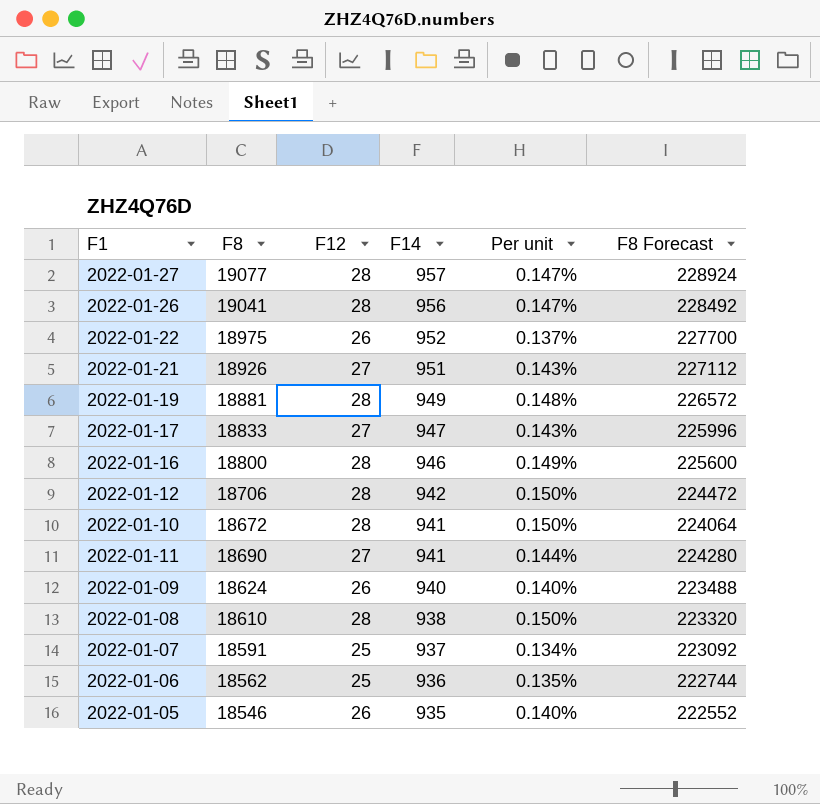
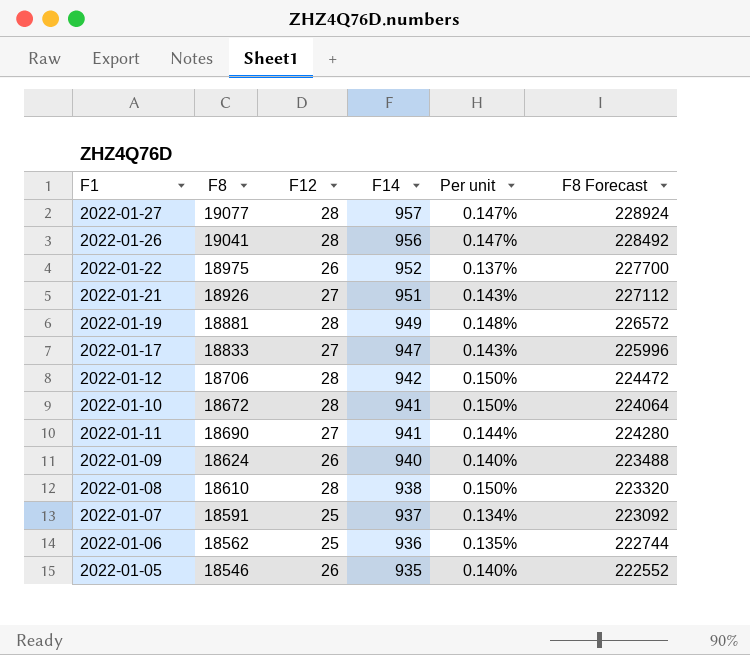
row 2022-01-16: 18800 | 28 | 946 | 0.149% | 225600 -> none

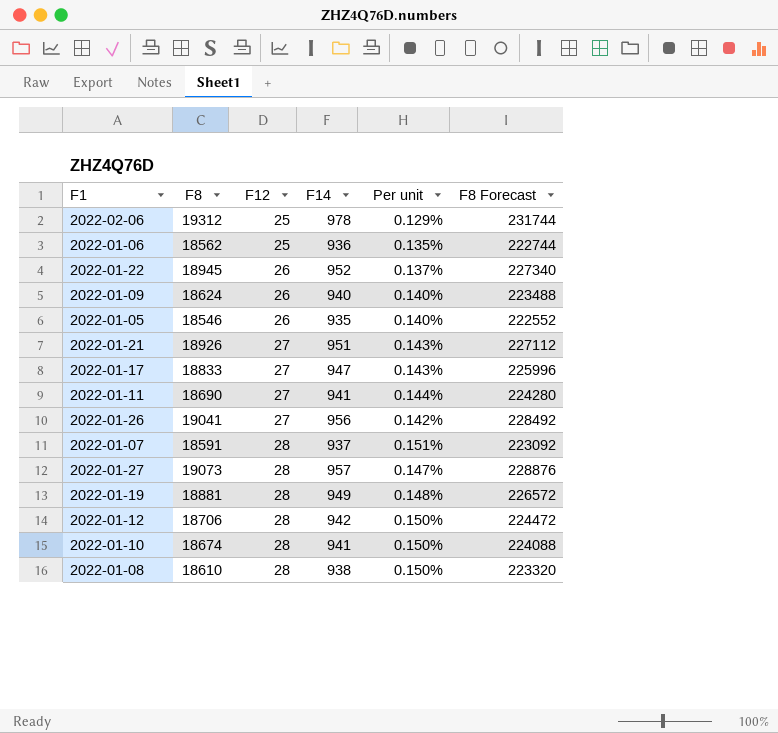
row order: F14 descending -> F12 ascending
row 2022-02-06: none -> 19312 | 25 | 978 | 0.129% | 231744
2022-01-22 | F8: 18975 -> 18945
2022-01-22 | F8 Forecast: 227700 -> 227340
2022-01-26 | F12: 28 -> 27
2022-01-26 | Per unit: 0.147% -> 0.142%
2022-01-07 | F12: 25 -> 28
2022-01-07 | Per unit: 0.134% -> 0.151%
2022-01-27 | F8: 19077 -> 19073
2022-01-27 | F8 Forecast: 228924 -> 228876
2022-01-10 | F8: 18672 -> 18674
2022-01-10 | F8 Forecast: 224064 -> 224088

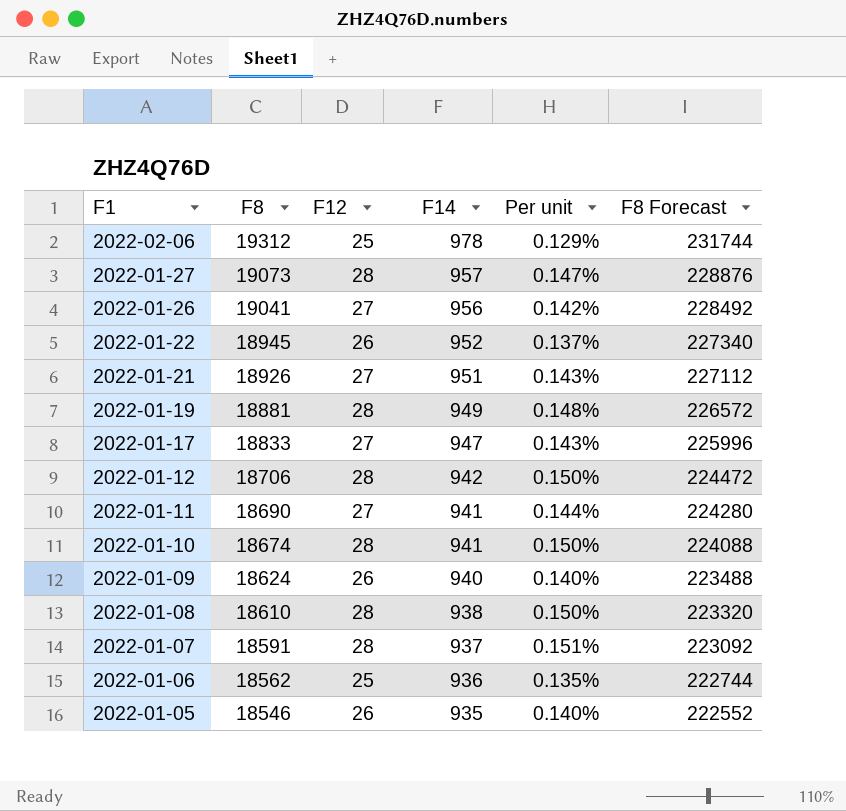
row order: F12 ascending -> F1 descending

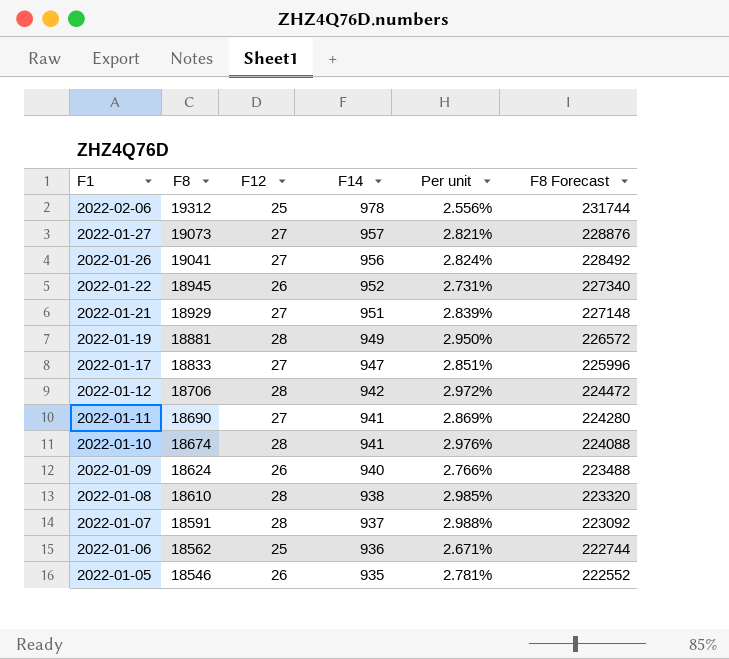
column Per unit | formula: [F12] / [F8] -> [F12] / [F14]
2022-01-27 | F12: 28 -> 27
2022-01-21 | F8: 18926 -> 18929
2022-01-21 | F8 Forecast: 227112 -> 227148

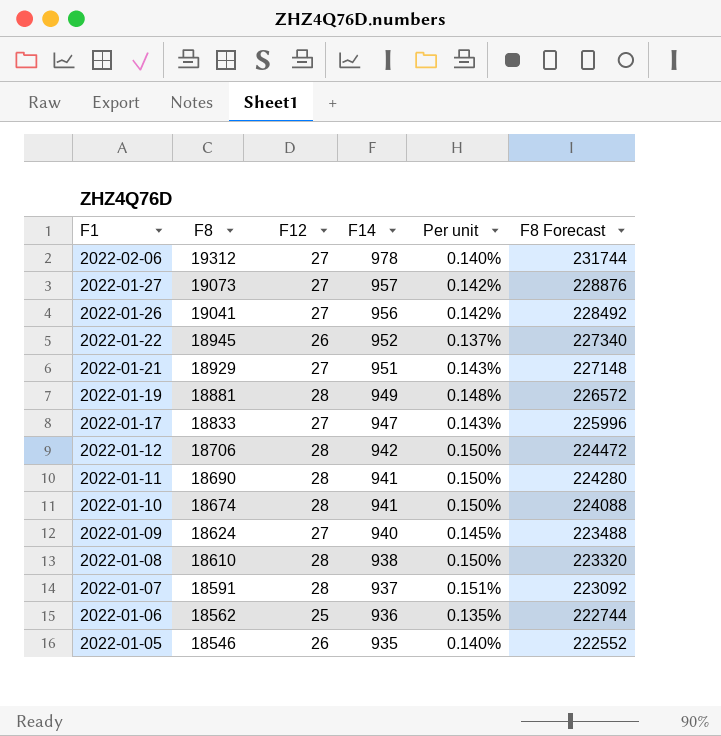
column Per unit | formula: [F12] / [F14] -> [F12] / [F8]
2022-02-06 | F12: 25 -> 27
2022-01-11 | F12: 27 -> 28
2022-01-09 | F12: 26 -> 27

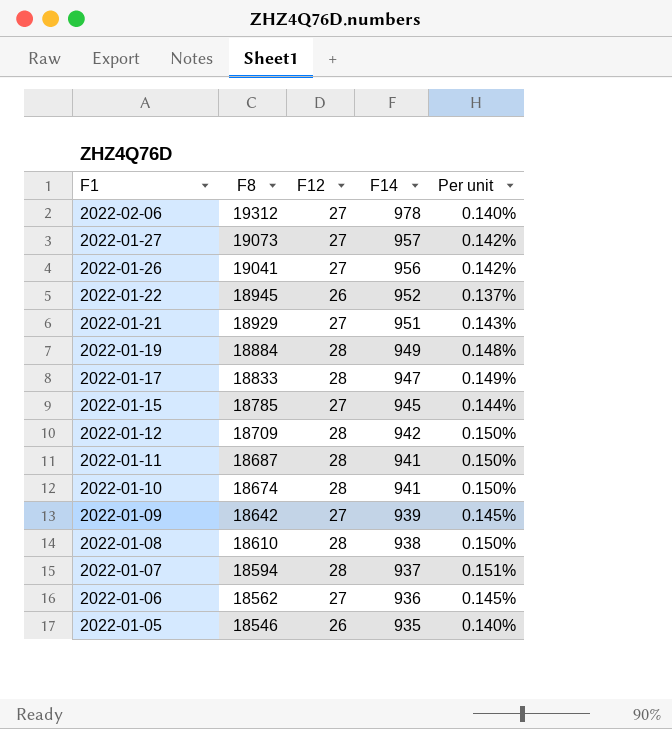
column F8 Forecast | formula: [F8] * 12 -> none
2022-01-19 | F8: 18881 -> 18884
2022-01-17 | F12: 27 -> 28
2022-01-17 | Per unit: 0.143% -> 0.149%
row 2022-01-15: none -> 18785 | 27 | 945 | 0.144%
2022-01-12 | F8: 18706 -> 18709
2022-01-11 | F8: 18690 -> 18687
2022-01-09 | F8: 18624 -> 18642
2022-01-09 | F14: 940 -> 939
2022-01-07 | F8: 18591 -> 18594
2022-01-06 | F12: 25 -> 27
2022-01-06 | Per unit: 0.135% -> 0.145%

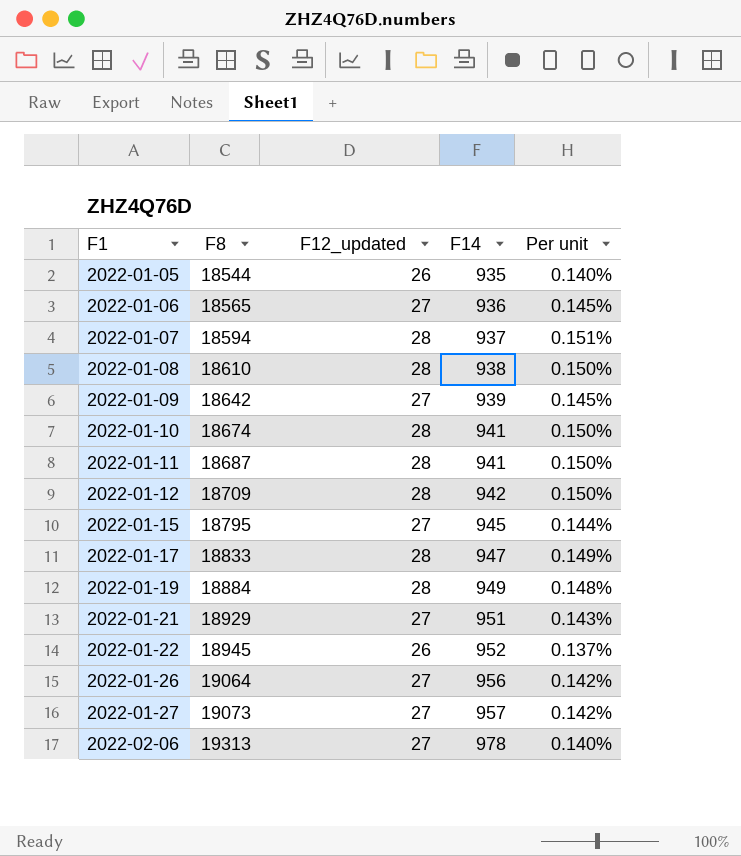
row order: F1 descending -> F1 ascending
column name: F12 -> F12_updated
2022-01-05 | F8: 18546 -> 18544
2022-01-06 | F8: 18562 -> 18565
2022-01-15 | F8: 18785 -> 18795
2022-01-26 | F8: 19041 -> 19064
2022-02-06 | F8: 19312 -> 19313

